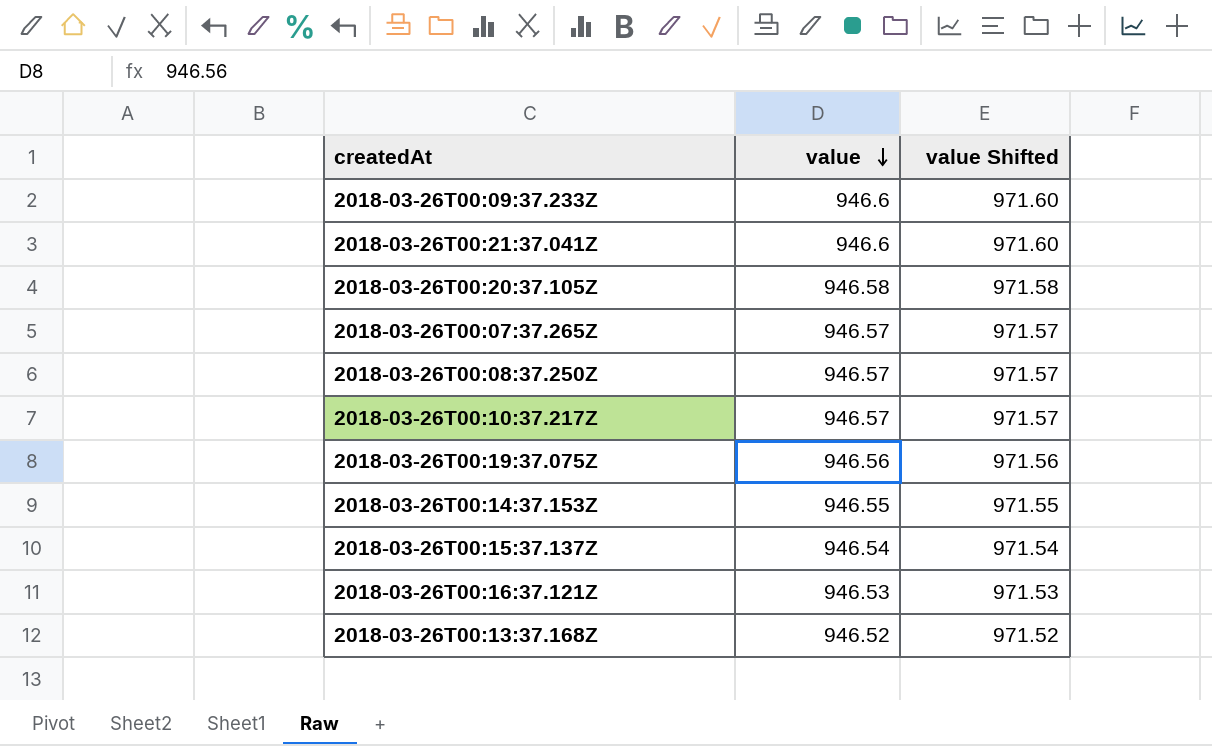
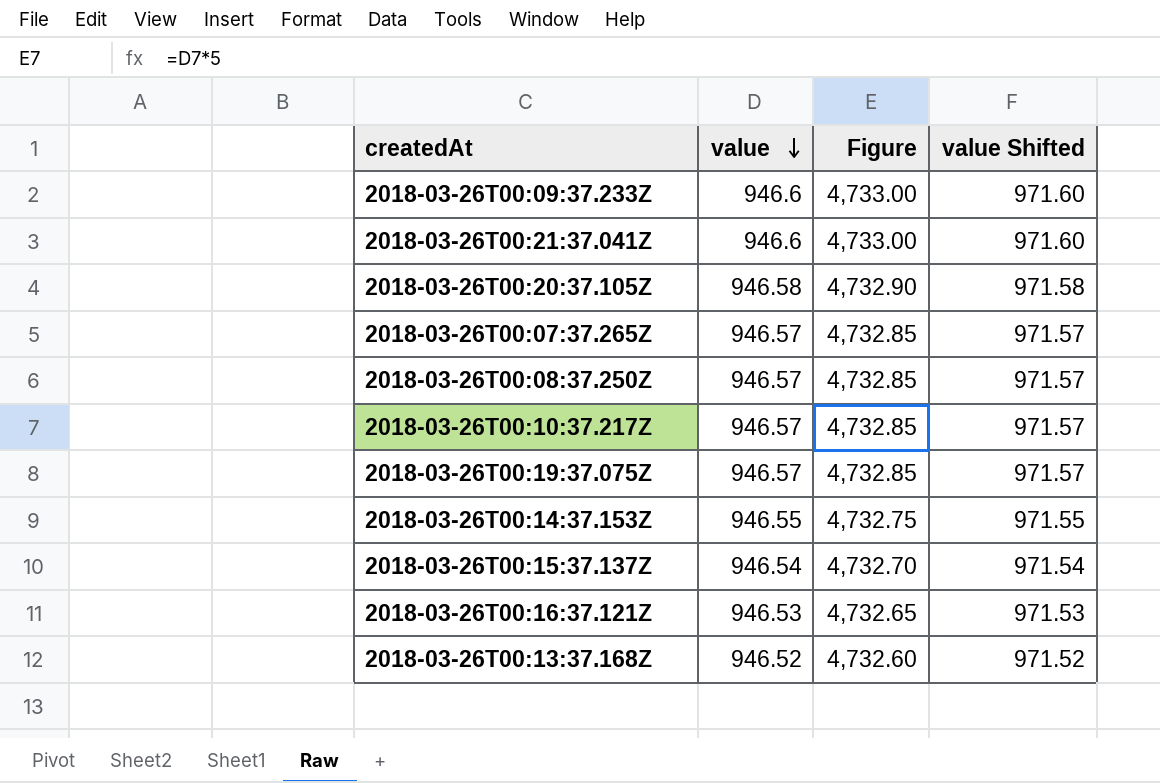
column Figure | formula: none -> [value] * 5
2018-03-26T00:19:37.075Z | value: 946.56 -> 946.57
2018-03-26T00:19:37.075Z | value Shifted: 971.56 -> 971.57

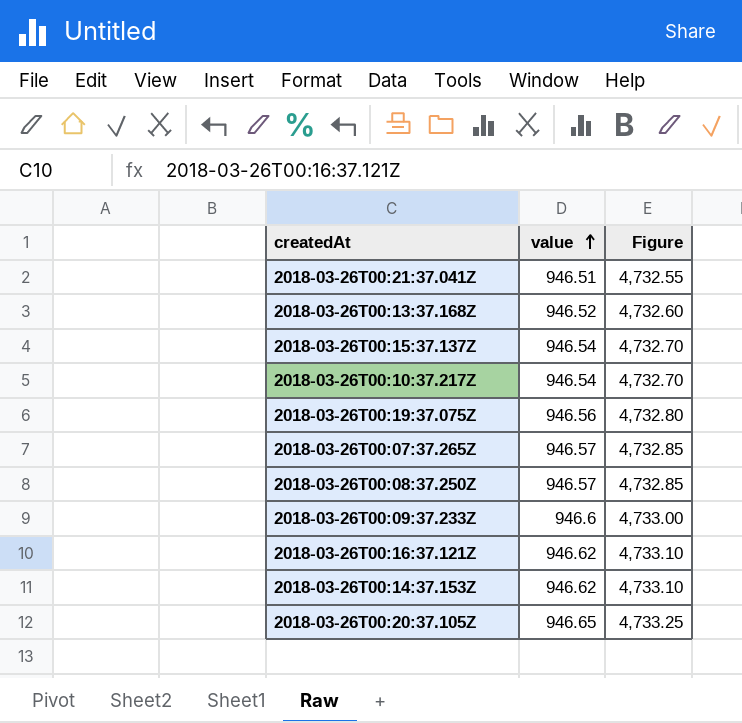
row order: value descending -> value ascending
column value Shifted | formula: [value] + 25 -> none
2018-03-26T00:21:37.041Z | value: 946.6 -> 946.51
2018-03-26T00:21:37.041Z | Figure: 4,733.00 -> 4,732.55
2018-03-26T00:10:37.217Z | value: 946.57 -> 946.54
2018-03-26T00:10:37.217Z | Figure: 4,732.85 -> 4,732.70
2018-03-26T00:19:37.075Z | value: 946.57 -> 946.56
2018-03-26T00:19:37.075Z | Figure: 4,732.85 -> 4,732.80
2018-03-26T00:16:37.121Z | value: 946.53 -> 946.62
2018-03-26T00:16:37.121Z | Figure: 4,732.65 -> 4,733.10
2018-03-26T00:14:37.153Z | value: 946.55 -> 946.62
2018-03-26T00:14:37.153Z | Figure: 4,732.75 -> 4,733.10
2018-03-26T00:20:37.105Z | value: 946.58 -> 946.65
2018-03-26T00:20:37.105Z | Figure: 4,732.90 -> 4,733.25

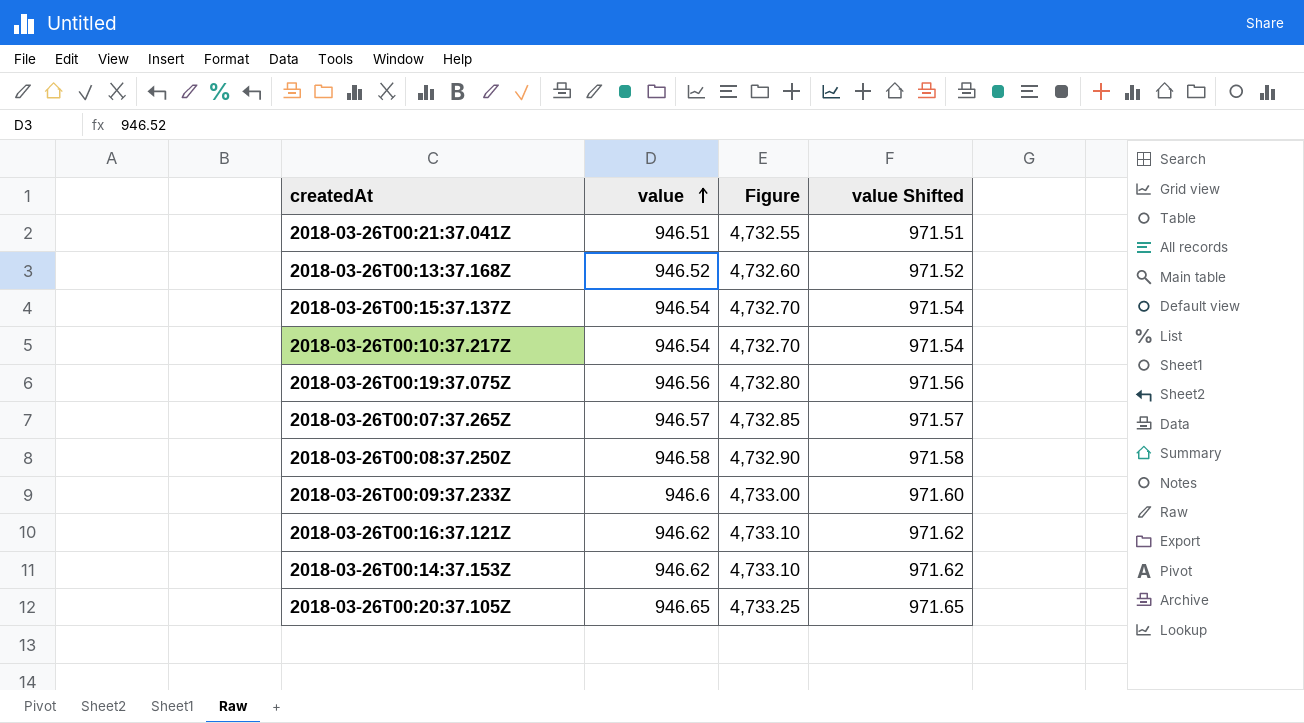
column value Shifted | formula: none -> [value] + 25
2018-03-26T00:08:37.250Z | value: 946.57 -> 946.58
2018-03-26T00:08:37.250Z | Figure: 4,732.85 -> 4,732.90

